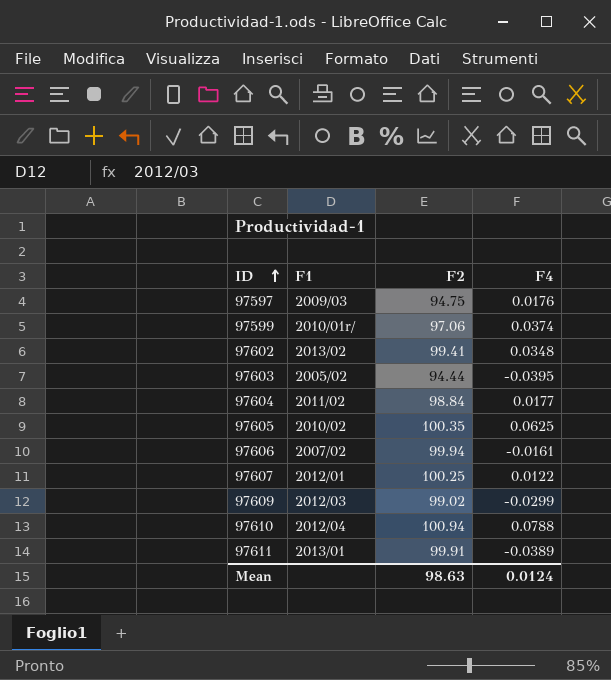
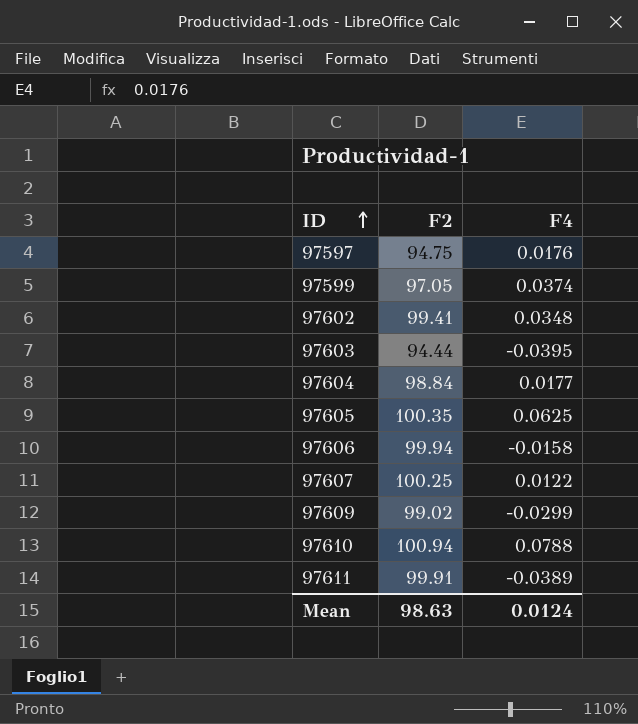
column F1 | position: 2 -> none
97599 | F2: 97.06 -> 97.05
97606 | F4: -0.0161 -> -0.0158

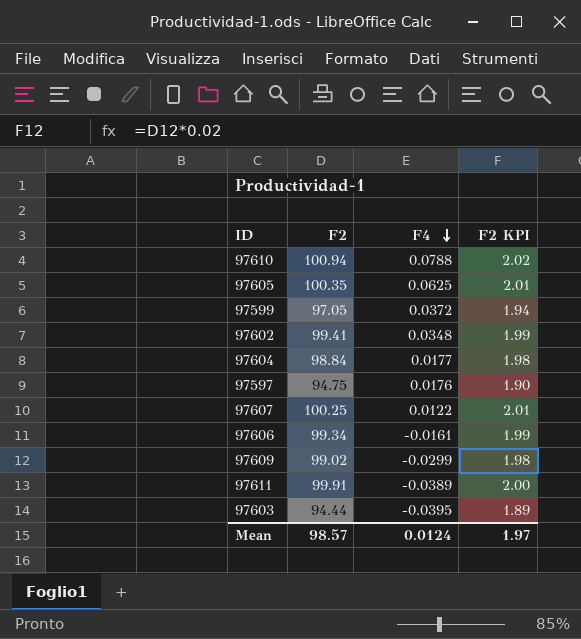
row order: ID ascending -> F4 descending
column F2 KPI | formula: none -> [F2] * 0.02
97599 | F4: 0.0374 -> 0.0372
97606 | F2: 99.94 -> 99.34
97606 | F4: -0.0158 -> -0.0161
Mean | F2: 98.63 -> 98.57

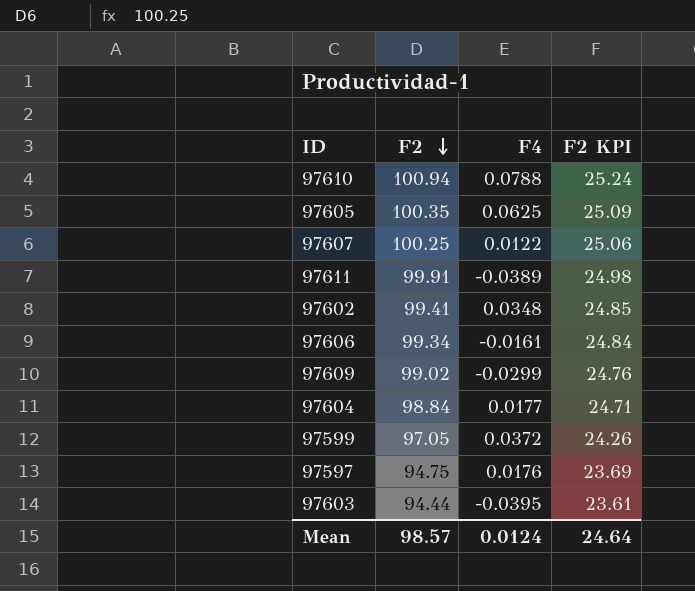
row order: F4 descending -> F2 descending
column F2 KPI | formula: [F2] * 0.02 -> [F2] * 0.25
Mean | F2 KPI: 1.97 -> 24.64

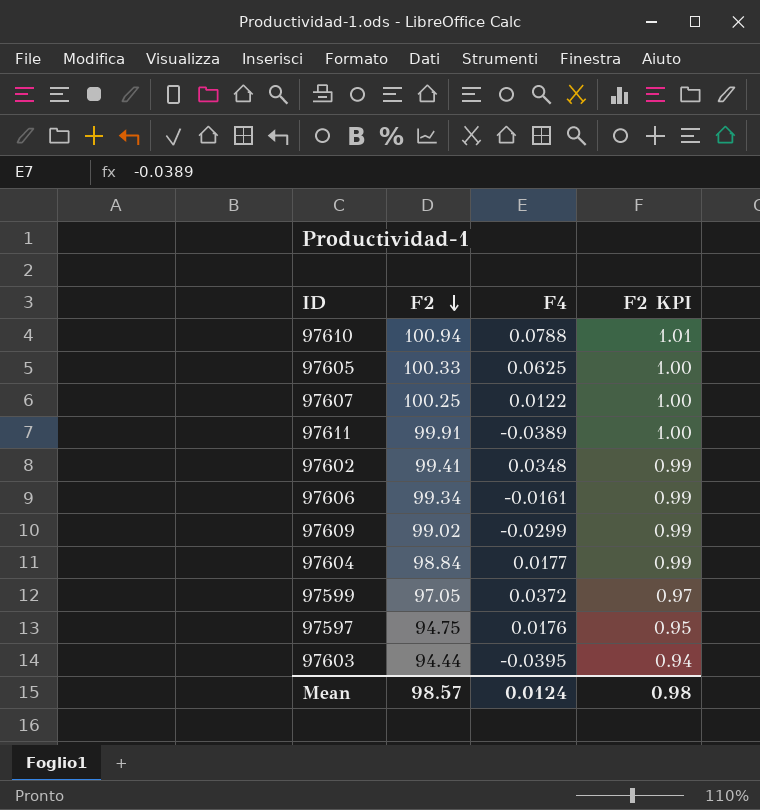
column F2 KPI | formula: [F2] * 0.25 -> [F2] * 0.01
97605 | F2: 100.35 -> 100.33
Mean | F2 KPI: 24.64 -> 0.98

